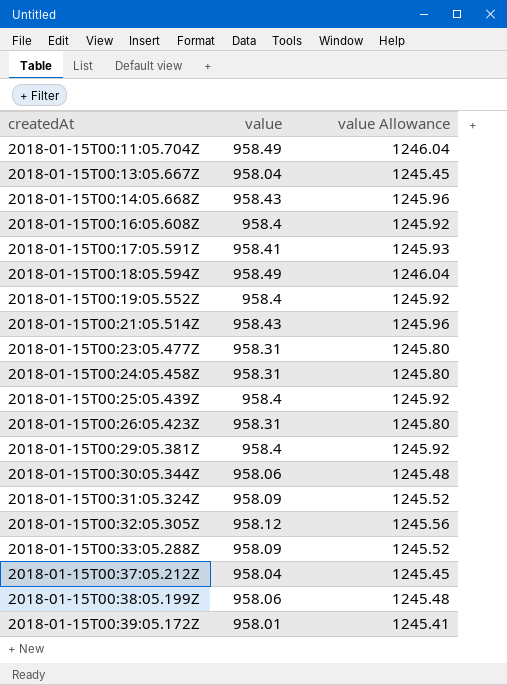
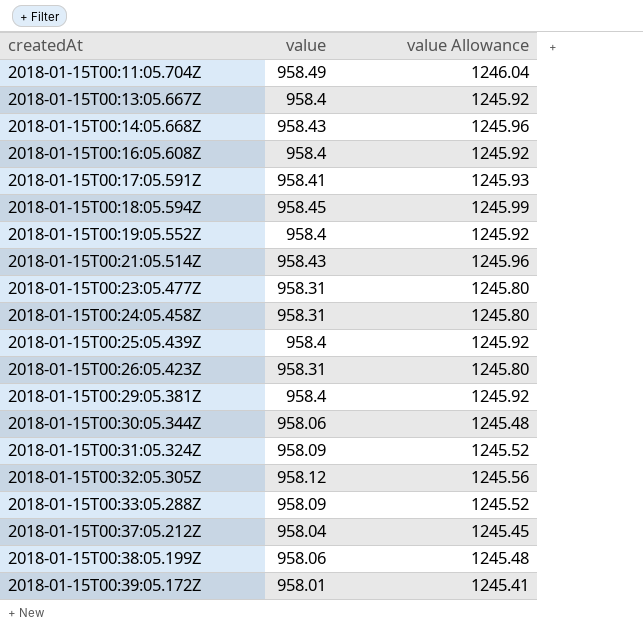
2018-01-15T00:13:05.667Z | value: 958.04 -> 958.4
2018-01-15T00:13:05.667Z | value Allowance: 1245.45 -> 1245.92
2018-01-15T00:18:05.594Z | value: 958.49 -> 958.45
2018-01-15T00:18:05.594Z | value Allowance: 1246.04 -> 1245.99

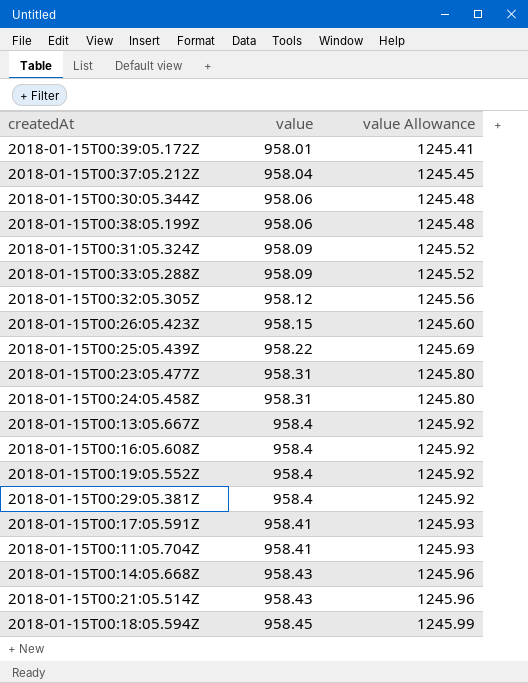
row order: createdAt ascending -> value ascending
2018-01-15T00:26:05.423Z | value: 958.31 -> 958.15
2018-01-15T00:26:05.423Z | value Allowance: 1245.80 -> 1245.60
2018-01-15T00:25:05.439Z | value: 958.4 -> 958.22
2018-01-15T00:25:05.439Z | value Allowance: 1245.92 -> 1245.69
2018-01-15T00:11:05.704Z | value: 958.49 -> 958.41
2018-01-15T00:11:05.704Z | value Allowance: 1246.04 -> 1245.93

